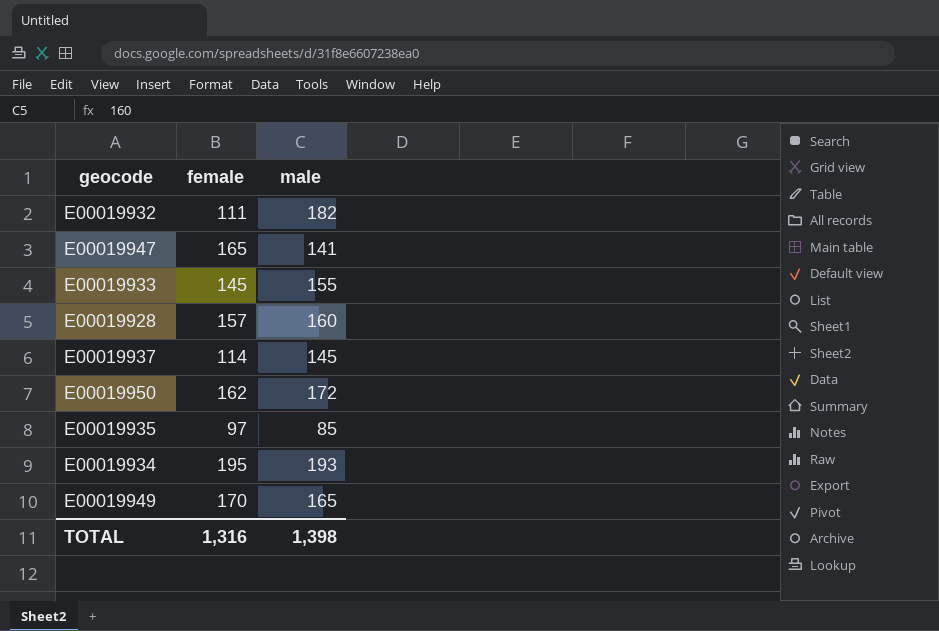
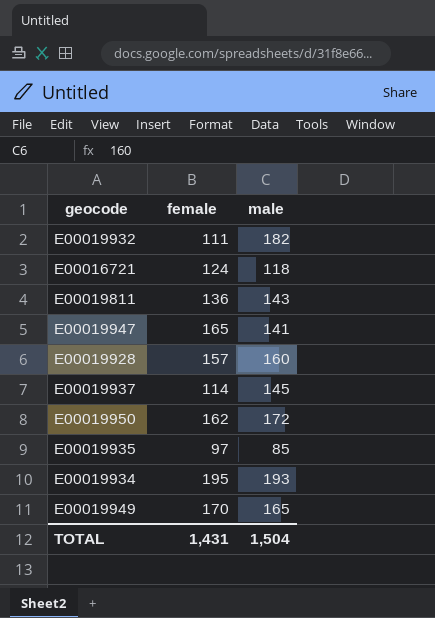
row E00019933: 145 | 155 -> none
row E00016721: none -> 124 | 118
row E00019811: none -> 136 | 143
TOTAL | female: 1,316 -> 1,431
TOTAL | male: 1,398 -> 1,504

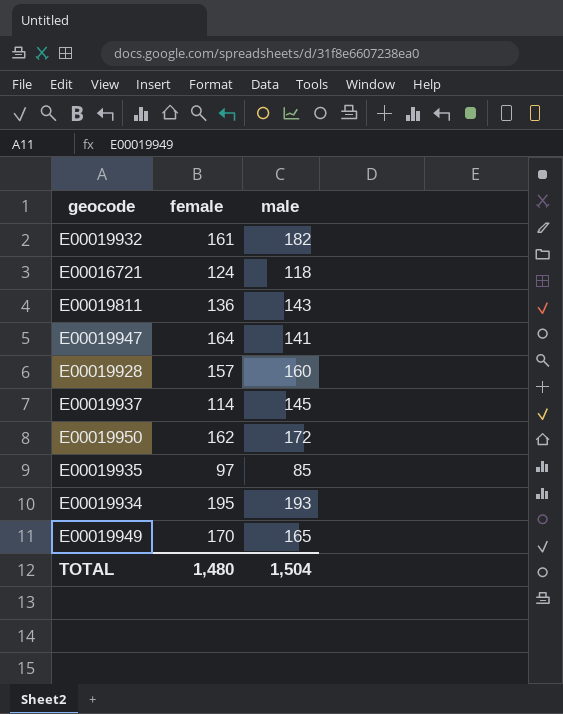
E00019932 | female: 111 -> 161
E00019947 | female: 165 -> 164
TOTAL | female: 1,431 -> 1,480

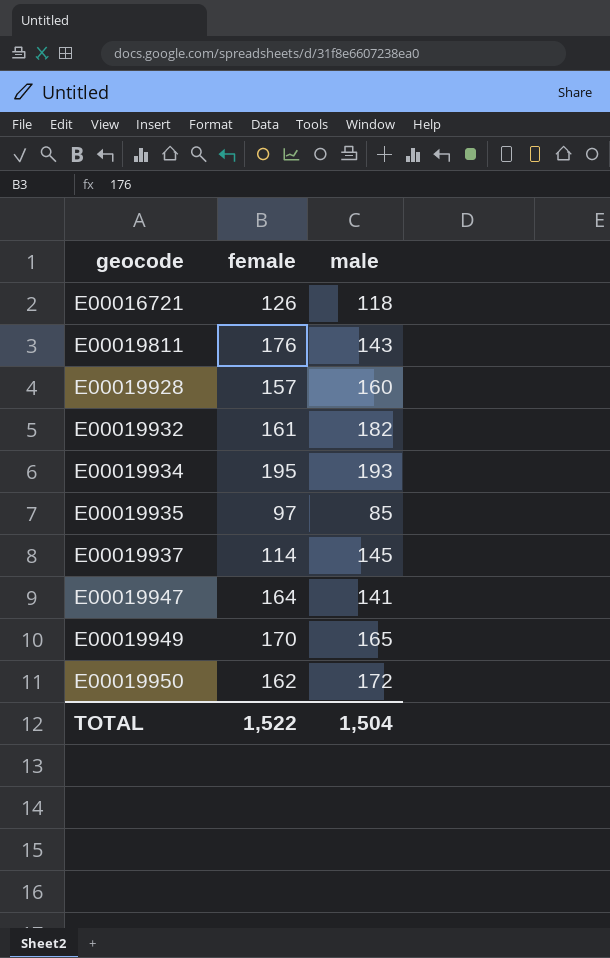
row order: none -> geocode ascending
E00016721 | female: 124 -> 126
E00019811 | female: 136 -> 176
TOTAL | female: 1,480 -> 1,522

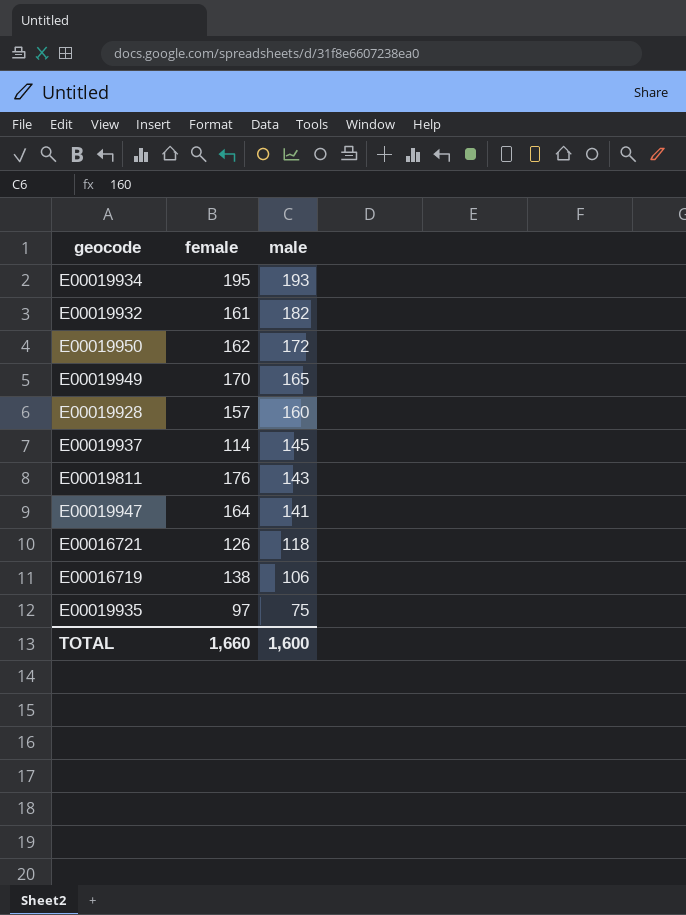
row order: geocode ascending -> male descending
row E00016719: none -> 138 | 106
E00019935 | male: 85 -> 75
TOTAL | female: 1,522 -> 1,660
TOTAL | male: 1,504 -> 1,600

